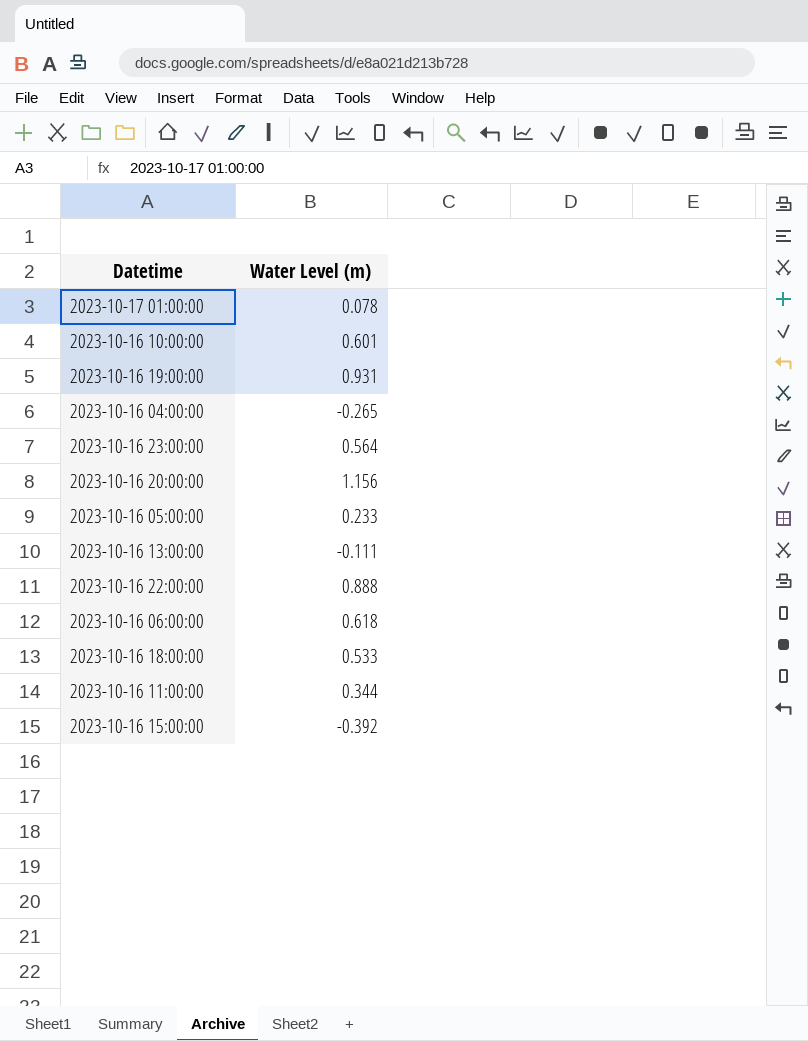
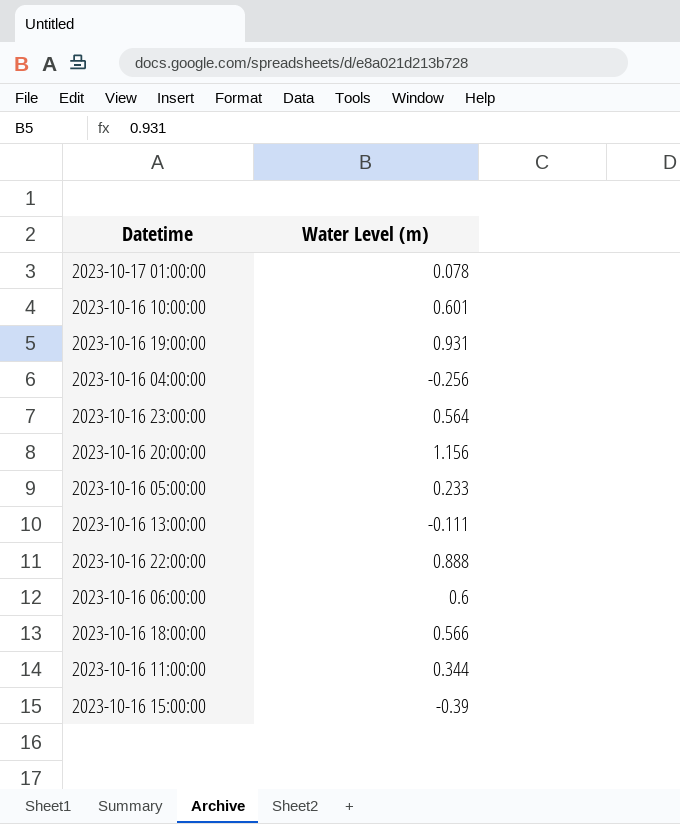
2023-10-16 04:00:00 | Water Level (m): -0.265 -> -0.256
2023-10-16 06:00:00 | Water Level (m): 0.618 -> 0.6
2023-10-16 18:00:00 | Water Level (m): 0.533 -> 0.566
2023-10-16 15:00:00 | Water Level (m): -0.392 -> -0.39

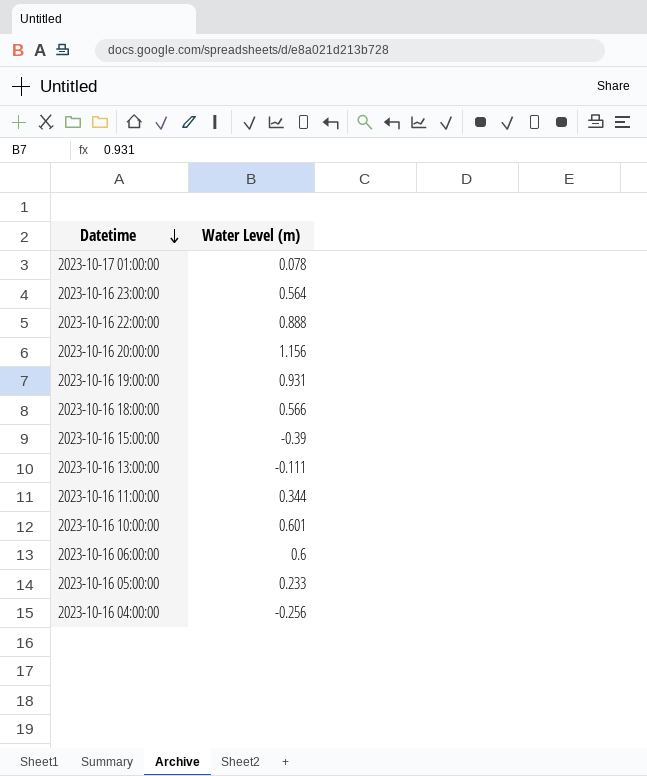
row order: none -> Datetime descending

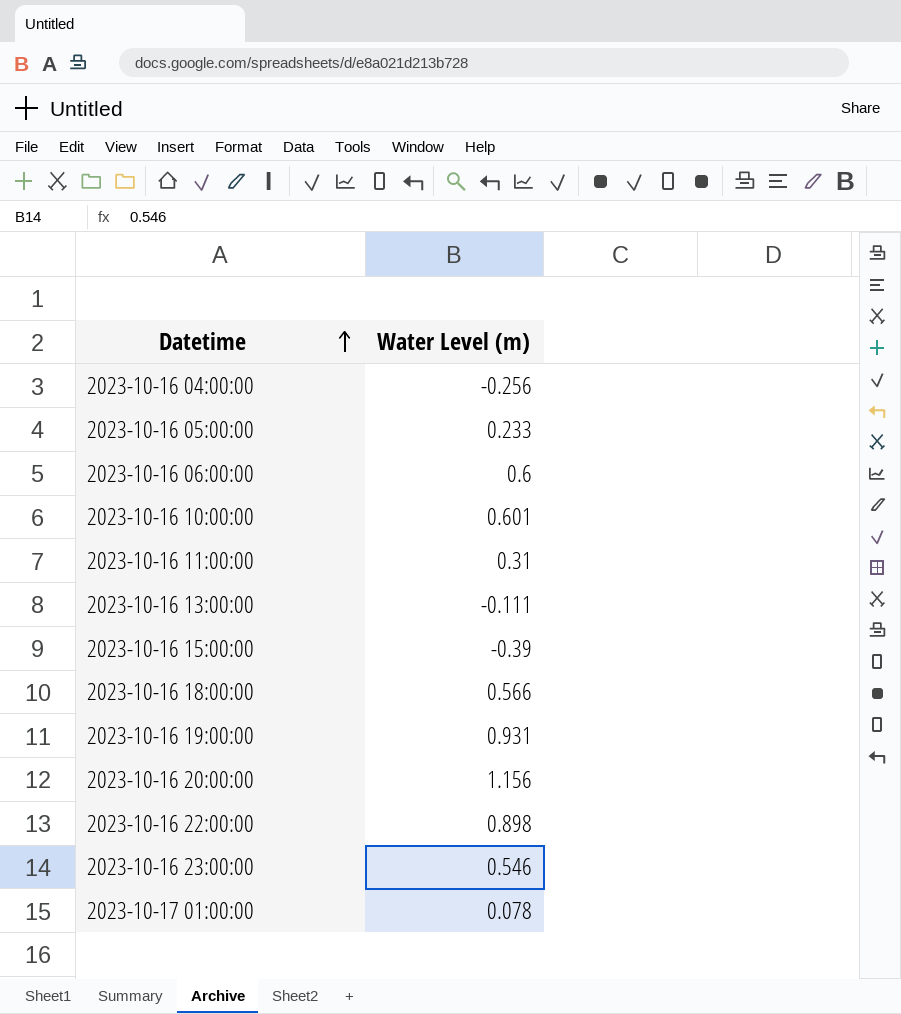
row order: Datetime descending -> Datetime ascending
2023-10-16 11:00:00 | Water Level (m): 0.344 -> 0.31
2023-10-16 22:00:00 | Water Level (m): 0.888 -> 0.898
2023-10-16 23:00:00 | Water Level (m): 0.564 -> 0.546

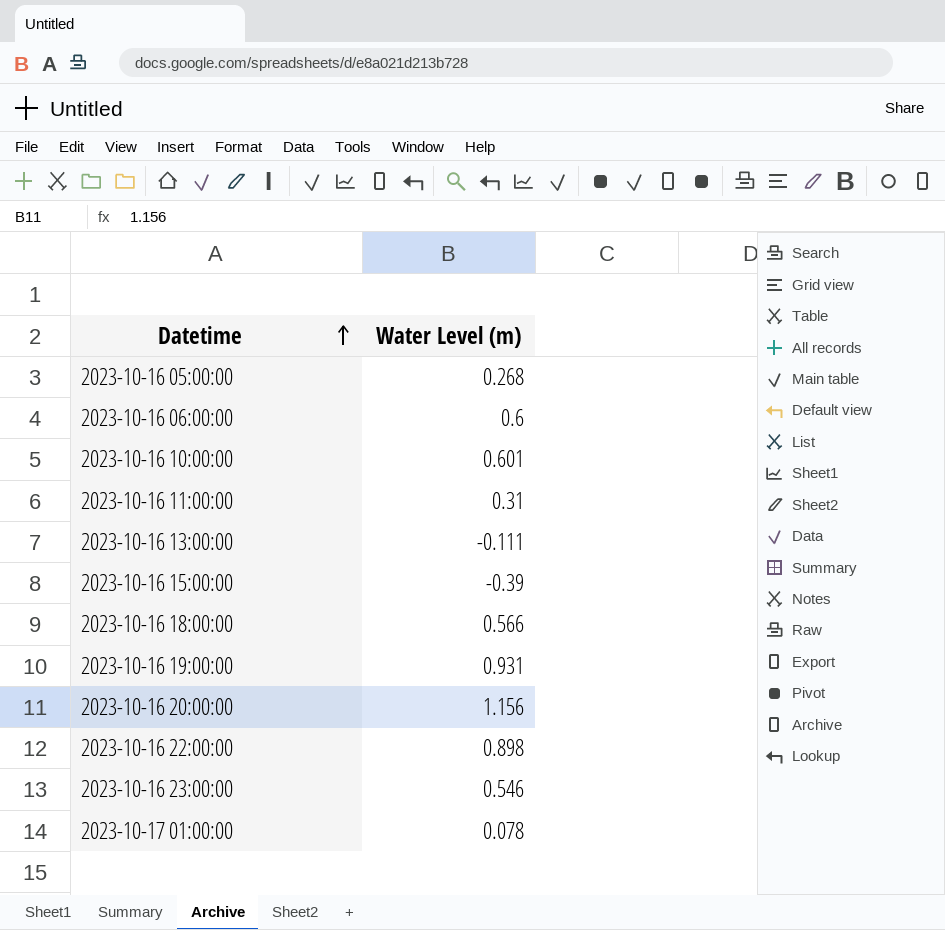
row 2023-10-16 04:00:00: -0.256 -> none
2023-10-16 05:00:00 | Water Level (m): 0.233 -> 0.268

